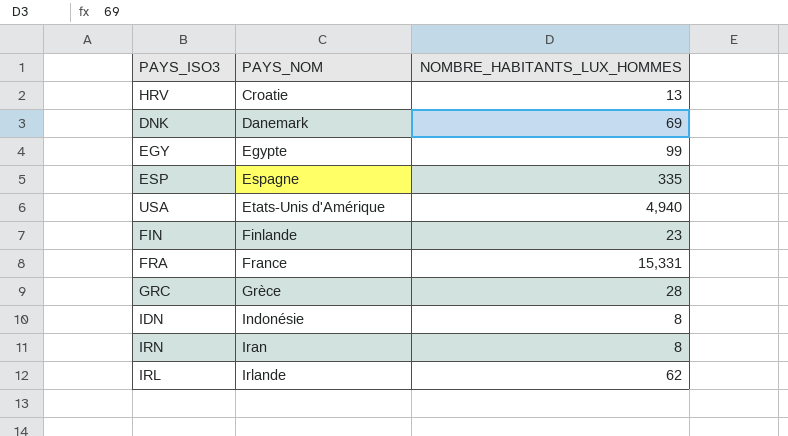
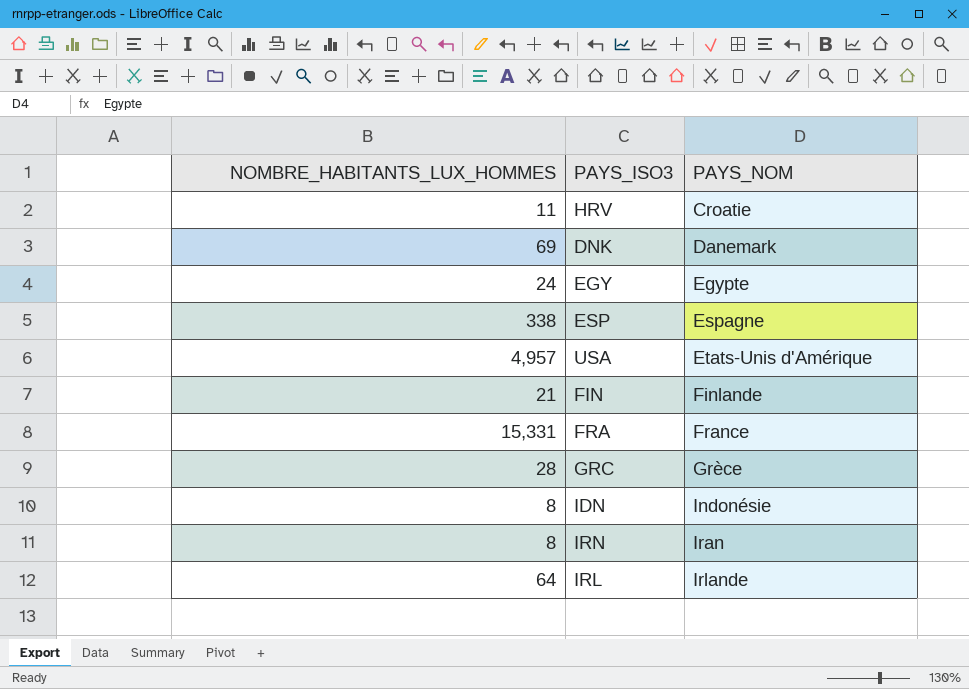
column NOMBRE_HABITANTS_LUX_HOMMES | position: 3 -> 1
HRV | NOMBRE_HABITANTS_LUX_HOMMES: 13 -> 11
EGY | NOMBRE_HABITANTS_LUX_HOMMES: 99 -> 24
ESP | NOMBRE_HABITANTS_LUX_HOMMES: 335 -> 338
USA | NOMBRE_HABITANTS_LUX_HOMMES: 4,940 -> 4,957
FIN | NOMBRE_HABITANTS_LUX_HOMMES: 23 -> 21
IRL | NOMBRE_HABITANTS_LUX_HOMMES: 62 -> 64

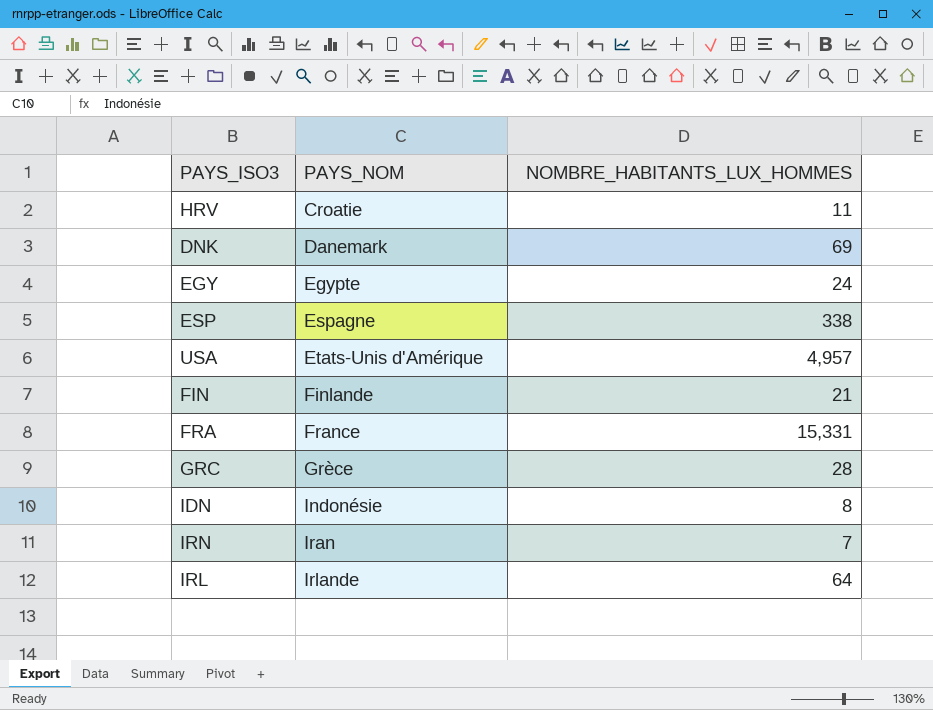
column NOMBRE_HABITANTS_LUX_HOMMES | position: 1 -> 3
IRN | NOMBRE_HABITANTS_LUX_HOMMES: 8 -> 7

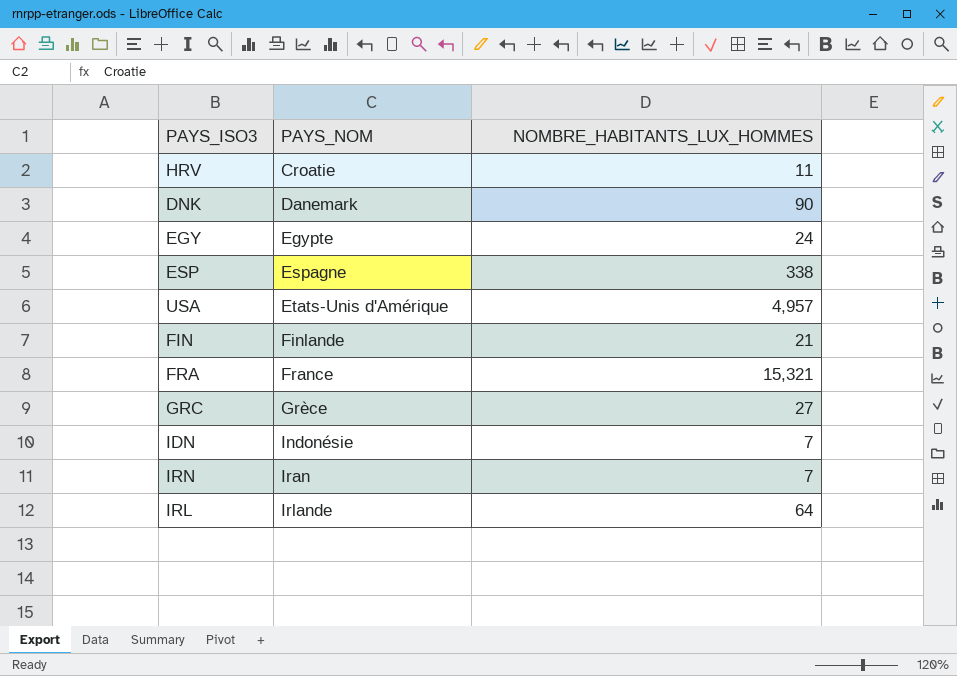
DNK | NOMBRE_HABITANTS_LUX_HOMMES: 69 -> 90
FRA | NOMBRE_HABITANTS_LUX_HOMMES: 15,331 -> 15,321
GRC | NOMBRE_HABITANTS_LUX_HOMMES: 28 -> 27
IDN | NOMBRE_HABITANTS_LUX_HOMMES: 8 -> 7

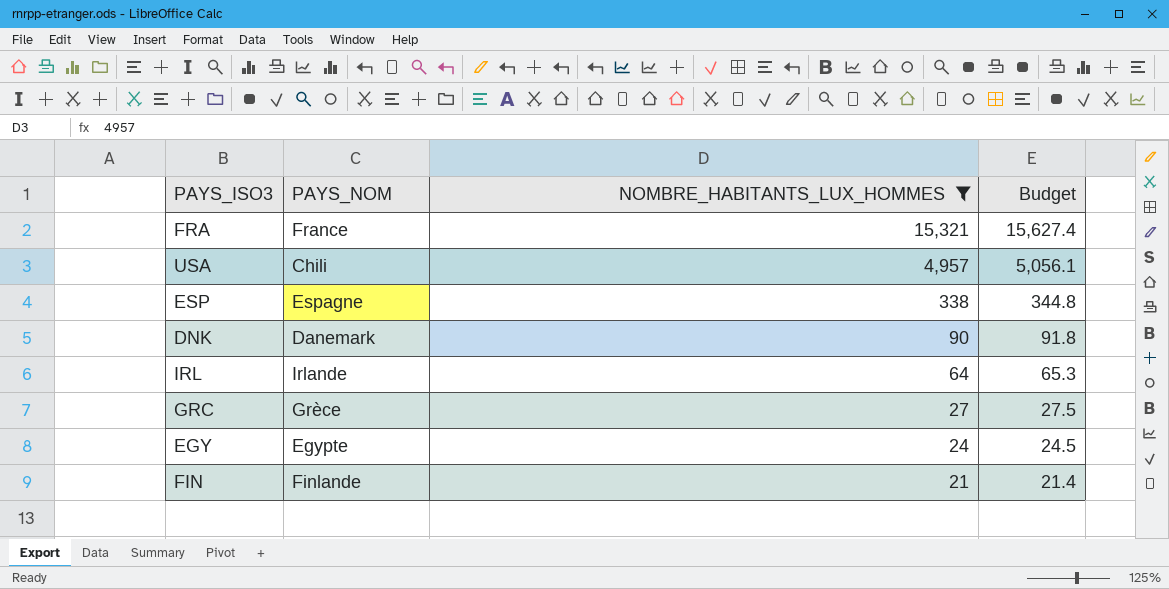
filter: none -> NOMBRE_HABITANTS_LUX_HOMMES >= 21
row order: PAYS_NOM ascending -> NOMBRE_HABITANTS_LUX_HOMMES descending
column Budget | formula: none -> [NOMBRE_HABITANTS_LUX_HOMMES] * 1.02
USA | PAYS_NOM: Etats-Unis d'Amérique -> Chili

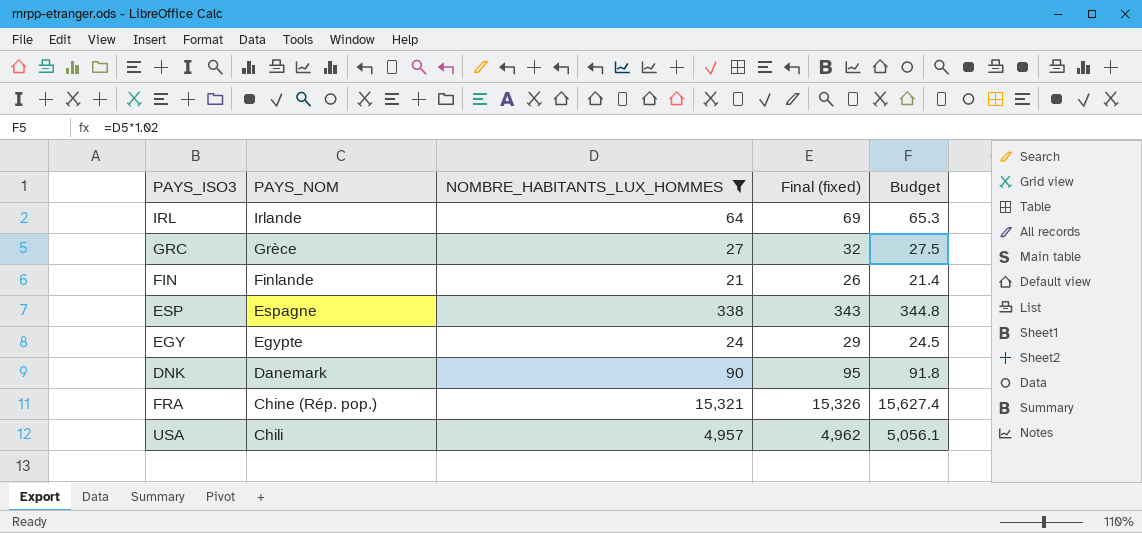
row order: NOMBRE_HABITANTS_LUX_HOMMES descending -> PAYS_NOM descending
column Final (fixed) | formula: none -> [NOMBRE_HABITANTS_LUX_HOMMES] + 5
FRA | PAYS_NOM: France -> Chine (Rép. pop.)

